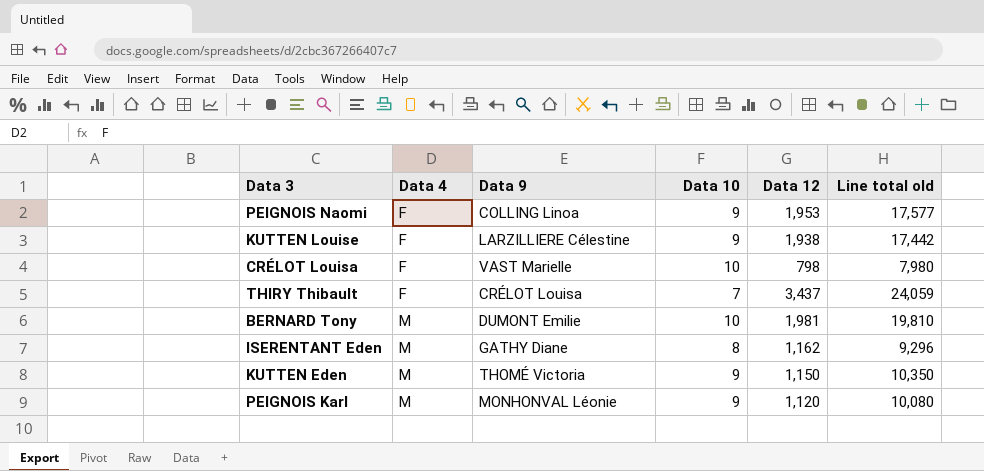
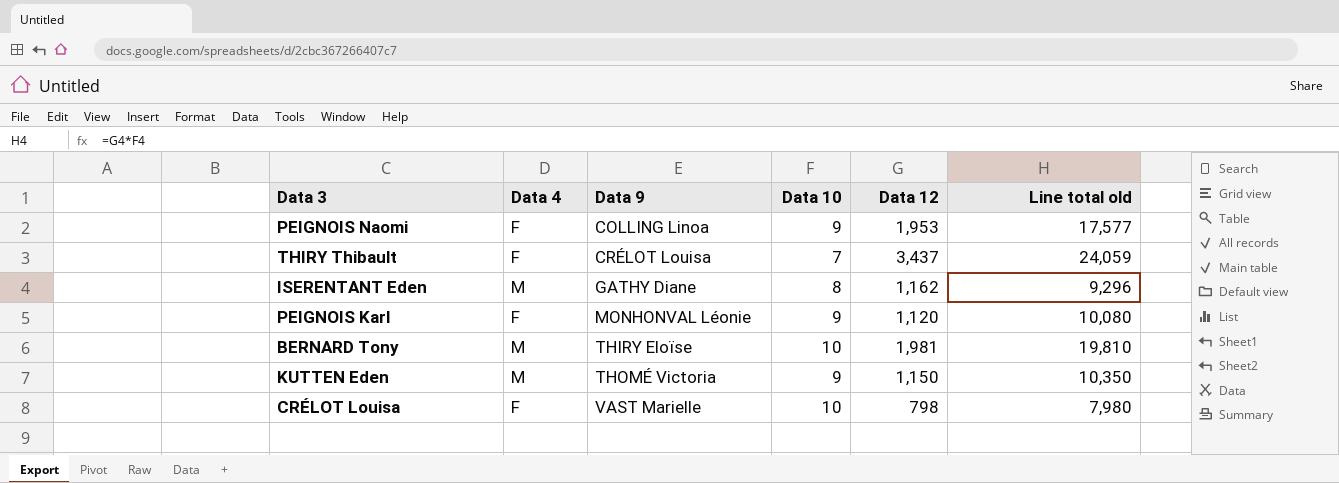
row order: Data 4 ascending -> Data 9 ascending
row KUTTEN Louise: F | LARZILLIERE Célestine | 9 | 1,938 | 17,442 -> none
PEIGNOIS Karl | Data 4: M -> F
BERNARD Tony | Data 9: DUMONT Emilie -> THIRY Eloïse

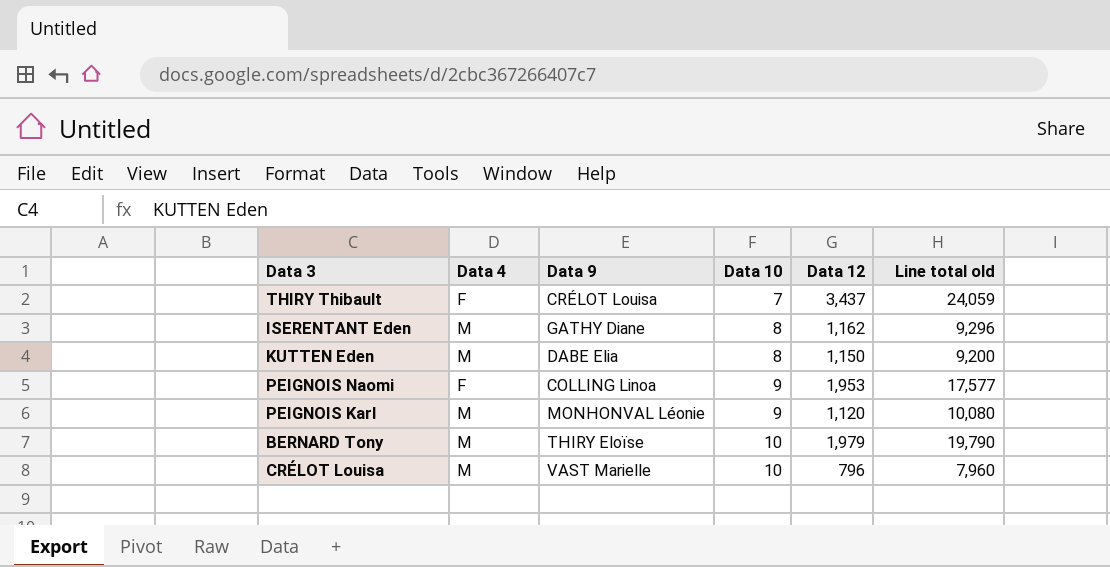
row order: Data 9 ascending -> Data 10 ascending
KUTTEN Eden | Data 9: THOMÉ Victoria -> DABE Elia
KUTTEN Eden | Data 10: 9 -> 8
KUTTEN Eden | Line total old: 10,350 -> 9,200
PEIGNOIS Karl | Data 4: F -> M
BERNARD Tony | Data 12: 1,981 -> 1,979
BERNARD Tony | Line total old: 19,810 -> 19,790
CRÉLOT Louisa | Data 4: F -> M
CRÉLOT Louisa | Data 12: 798 -> 796
CRÉLOT Louisa | Line total old: 7,980 -> 7,960

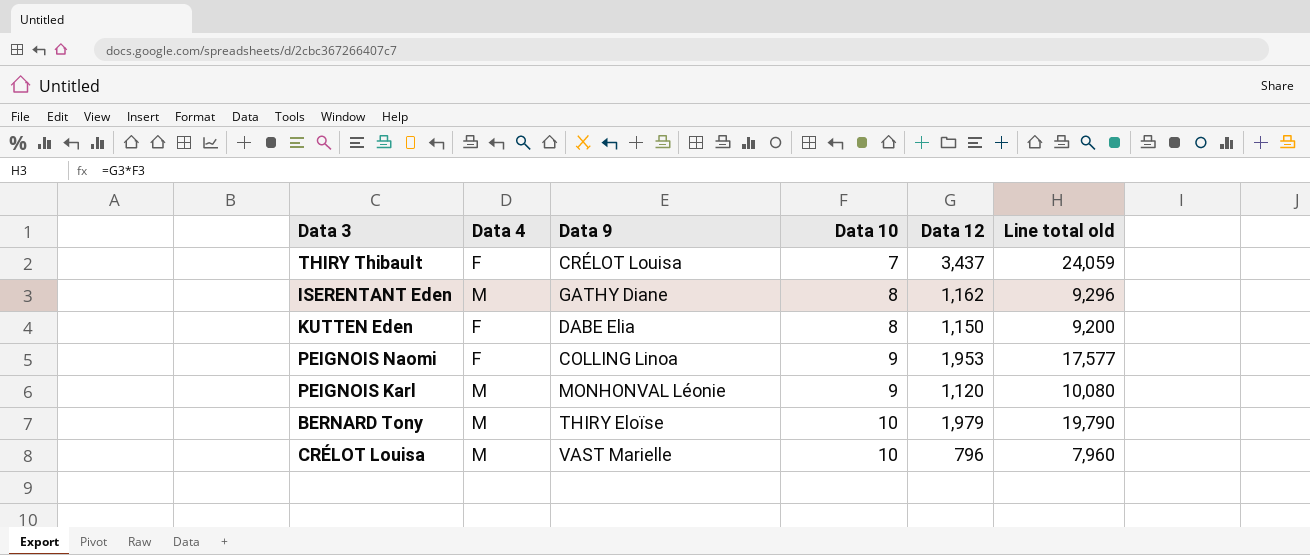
KUTTEN Eden | Data 4: M -> F

